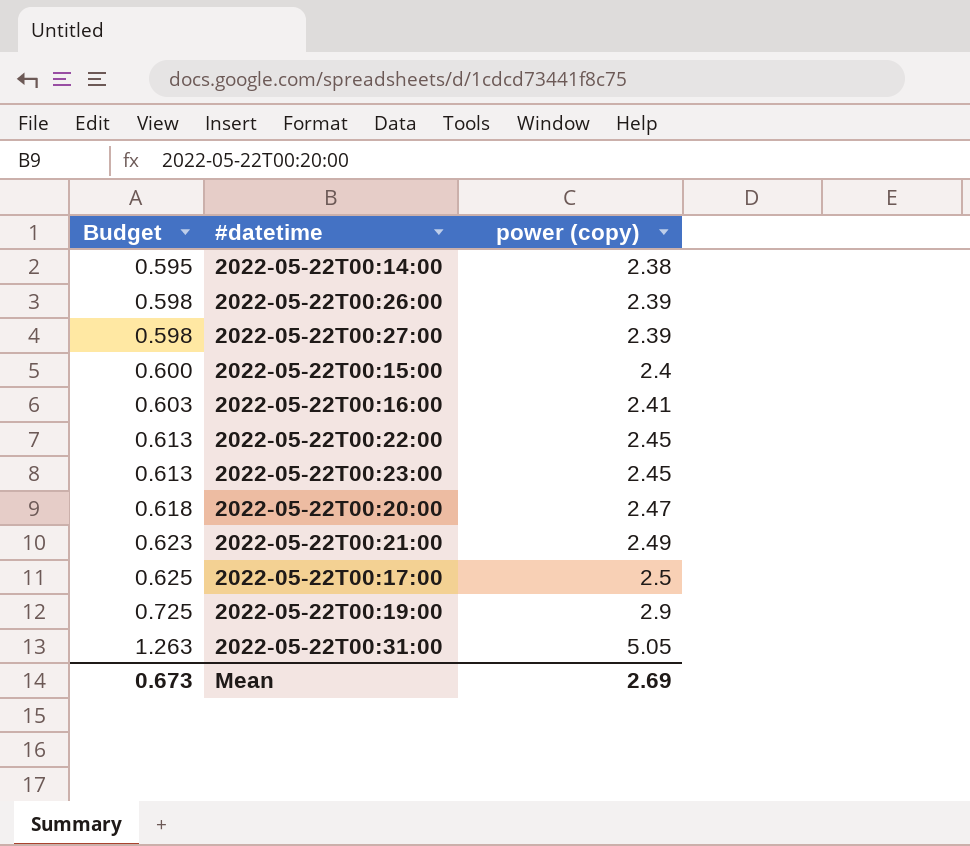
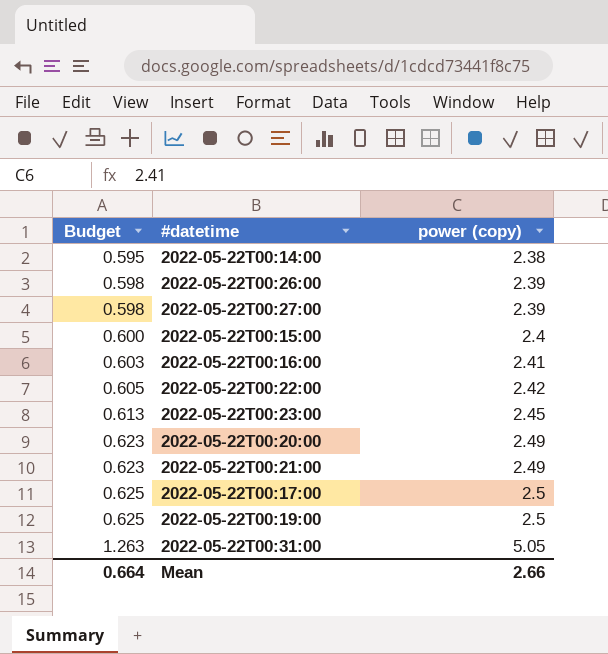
2022-05-22T00:22:00 | Budget: 0.613 -> 0.605
2022-05-22T00:22:00 | power (copy): 2.45 -> 2.42
2022-05-22T00:20:00 | Budget: 0.618 -> 0.623
2022-05-22T00:20:00 | power (copy): 2.47 -> 2.49
2022-05-22T00:19:00 | Budget: 0.725 -> 0.625
2022-05-22T00:19:00 | power (copy): 2.9 -> 2.5
Mean | Budget: 0.673 -> 0.664
Mean | power (copy): 2.69 -> 2.66

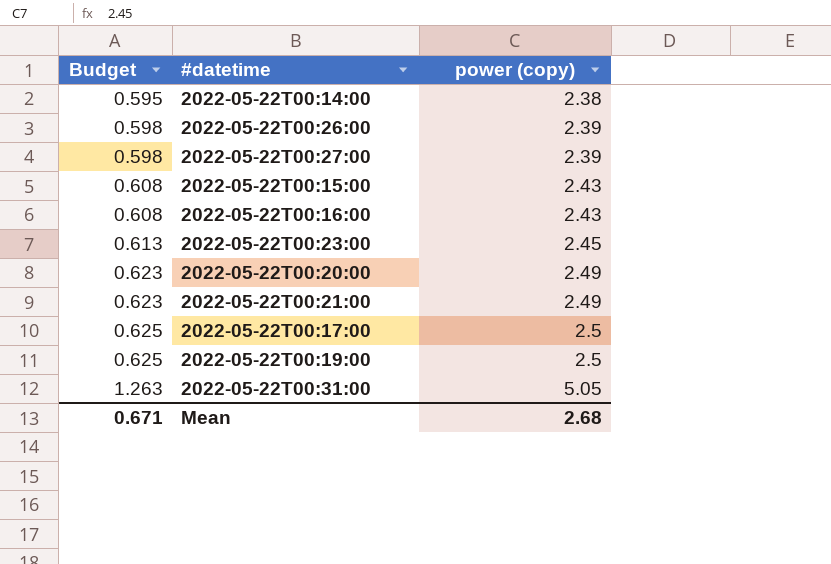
row 2022-05-22T00:22:00: 0.605 | 2.42 -> none
2022-05-22T00:15:00 | Budget: 0.600 -> 0.608
2022-05-22T00:15:00 | power (copy): 2.4 -> 2.43
2022-05-22T00:16:00 | Budget: 0.603 -> 0.608
2022-05-22T00:16:00 | power (copy): 2.41 -> 2.43
Mean | Budget: 0.664 -> 0.671
Mean | power (copy): 2.66 -> 2.68

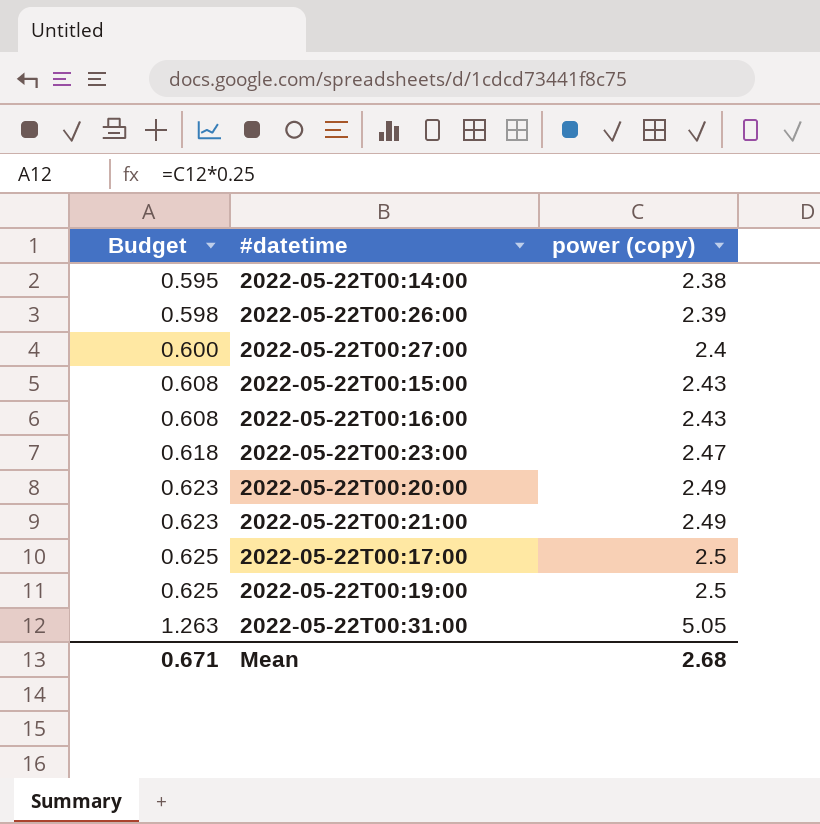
2022-05-22T00:27:00 | Budget: 0.598 -> 0.600
2022-05-22T00:27:00 | power (copy): 2.39 -> 2.4
2022-05-22T00:23:00 | Budget: 0.613 -> 0.618
2022-05-22T00:23:00 | power (copy): 2.45 -> 2.47

